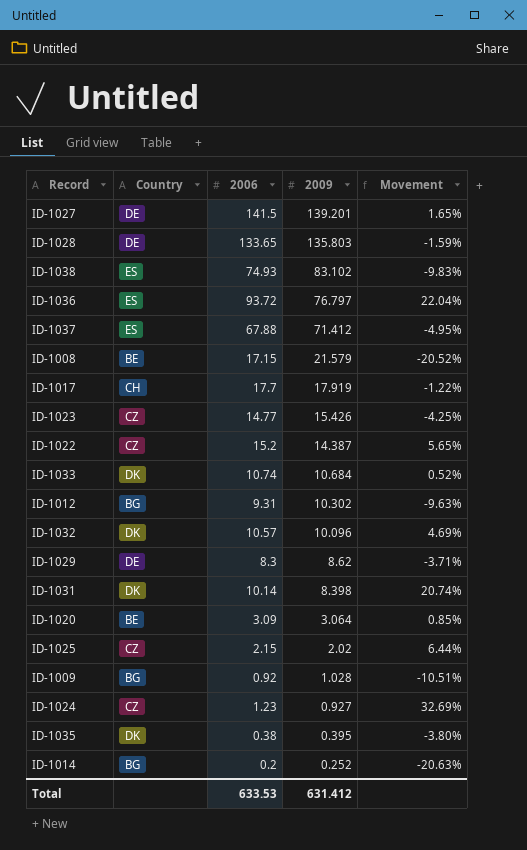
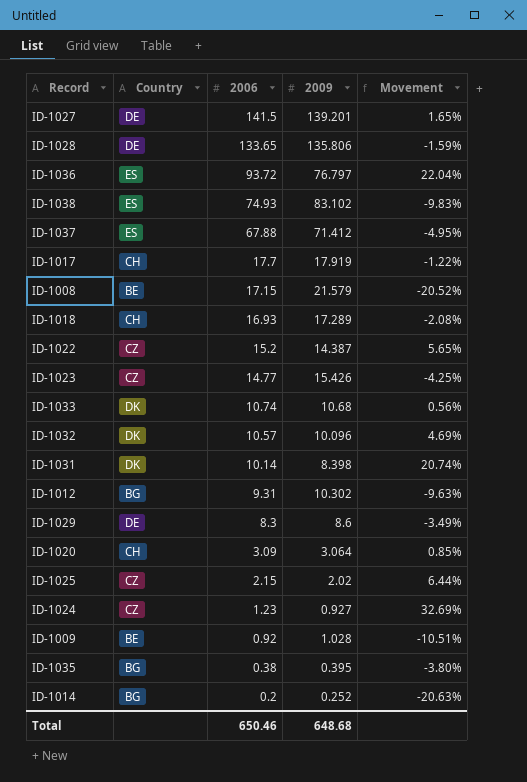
row order: 2009 descending -> 2006 descending
ID-1028 | 2009: 135.803 -> 135.806
row ID-1018: none -> CH | 16.93 | 17.289 | -2.08%
ID-1033 | 2009: 10.684 -> 10.68
ID-1033 | Movement: 0.52% -> 0.56%
ID-1029 | 2009: 8.62 -> 8.6
ID-1029 | Movement: -3.71% -> -3.49%
ID-1020 | Country: BE -> CH
ID-1009 | Country: BG -> BE
ID-1035 | Country: DK -> BG
Total | 2006: 633.53 -> 650.46
Total | 2009: 631.412 -> 648.68

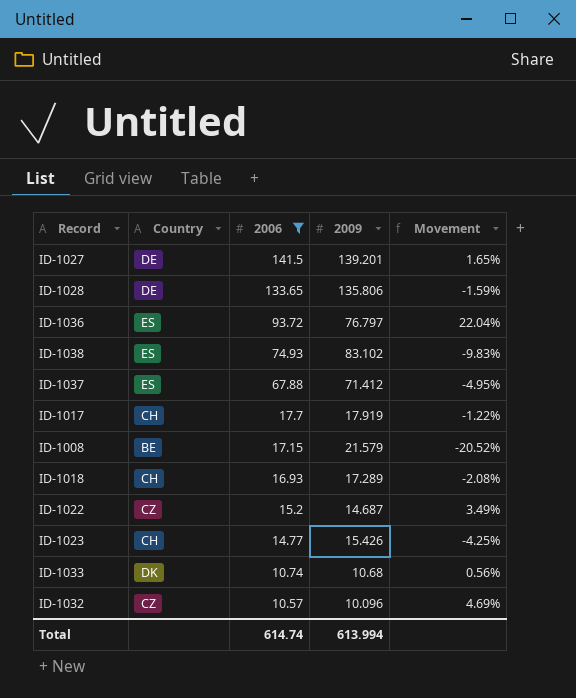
filter: none -> 2006 >= 10.57
ID-1022 | 2009: 14.387 -> 14.687
ID-1022 | Movement: 5.65% -> 3.49%
ID-1023 | Country: CZ -> CH
ID-1032 | Country: DK -> CZ
Total | 2006: 650.46 -> 614.74
Total | 2009: 648.68 -> 613.994

